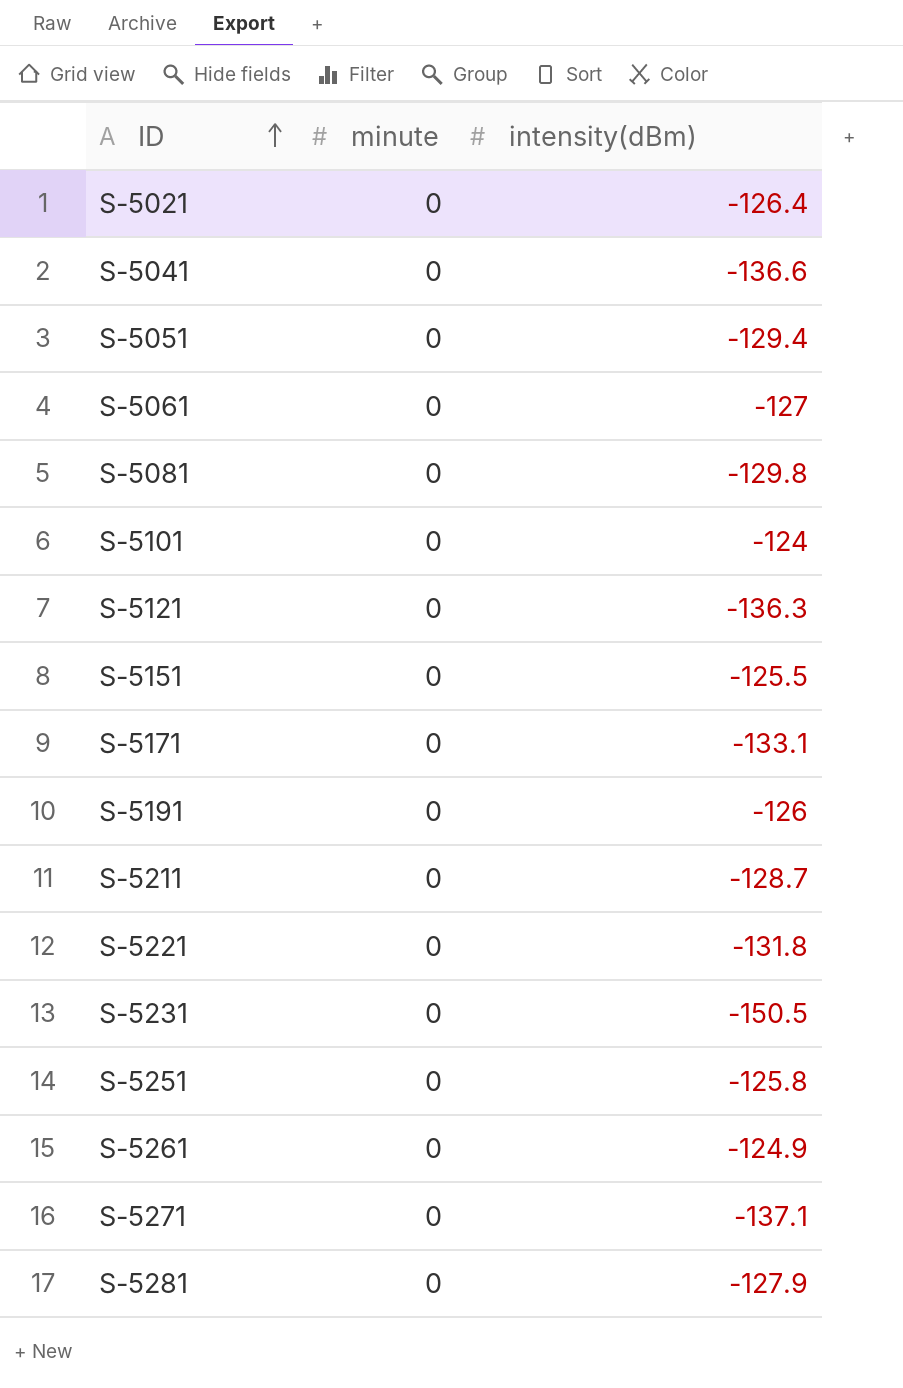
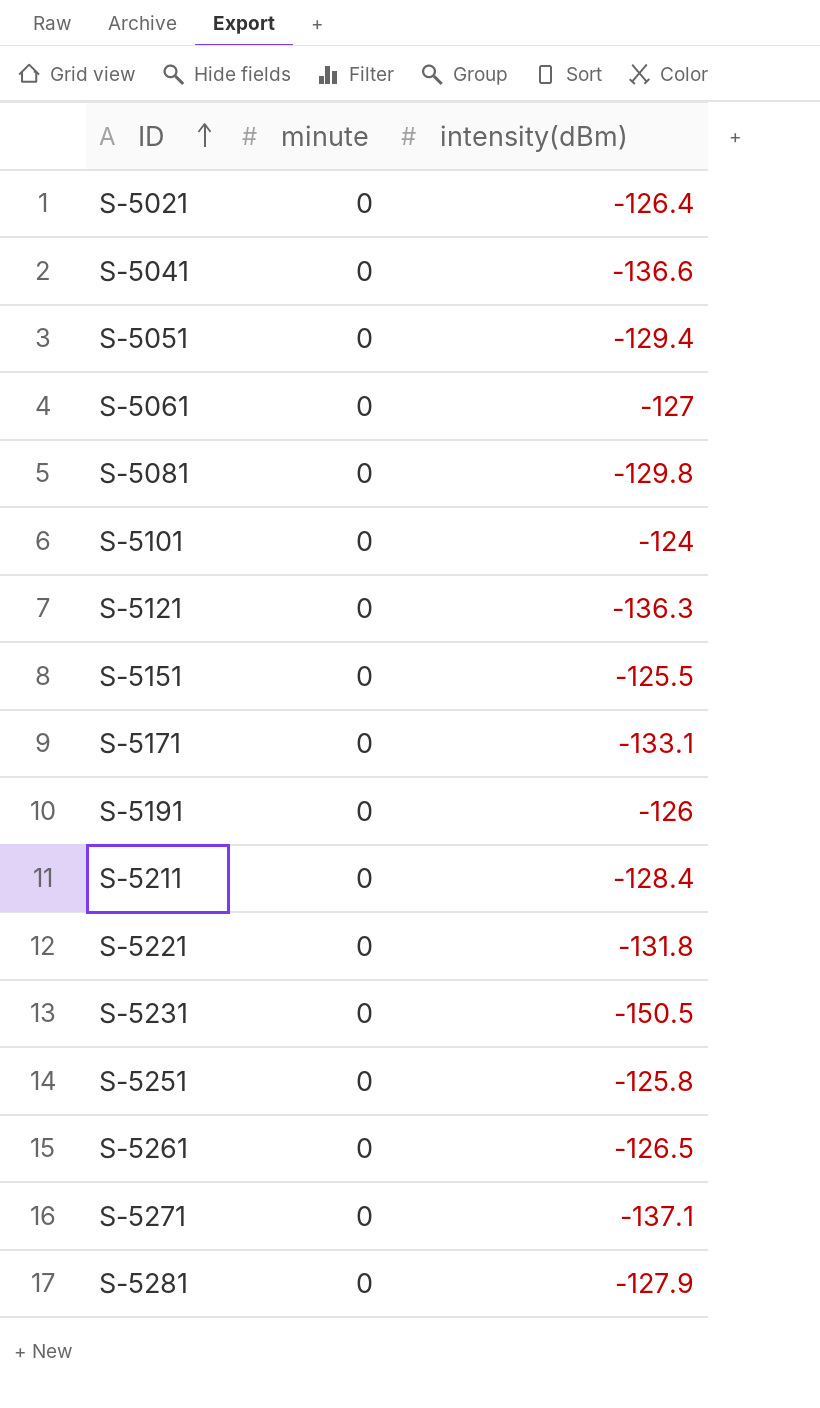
S-5211 | intensity(dBm): -128.7 -> -128.4
S-5261 | intensity(dBm): -124.9 -> -126.5

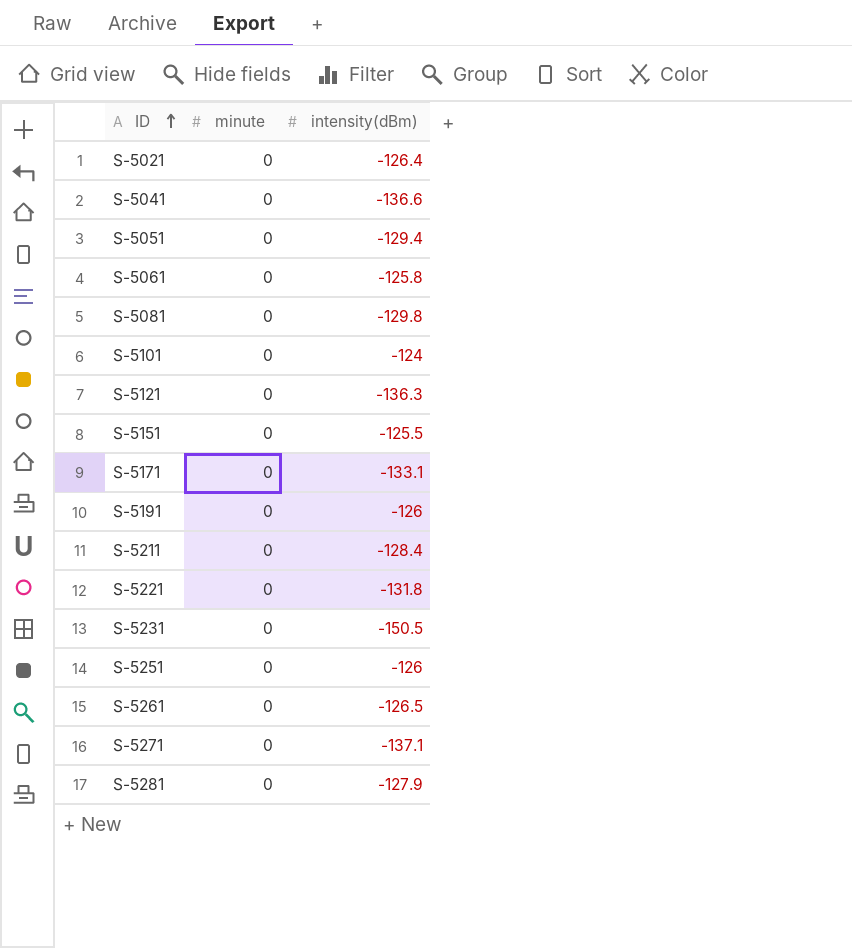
S-5061 | intensity(dBm): -127 -> -125.8
S-5251 | intensity(dBm): -125.8 -> -126

